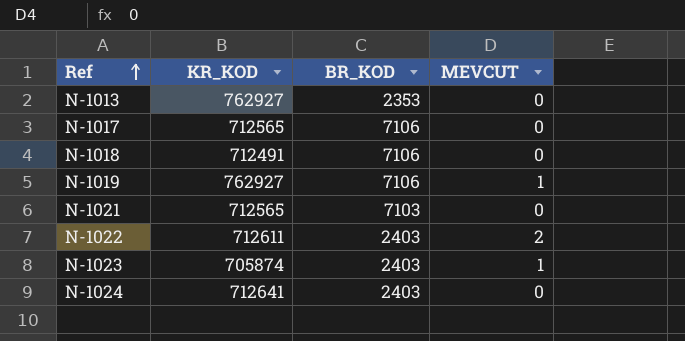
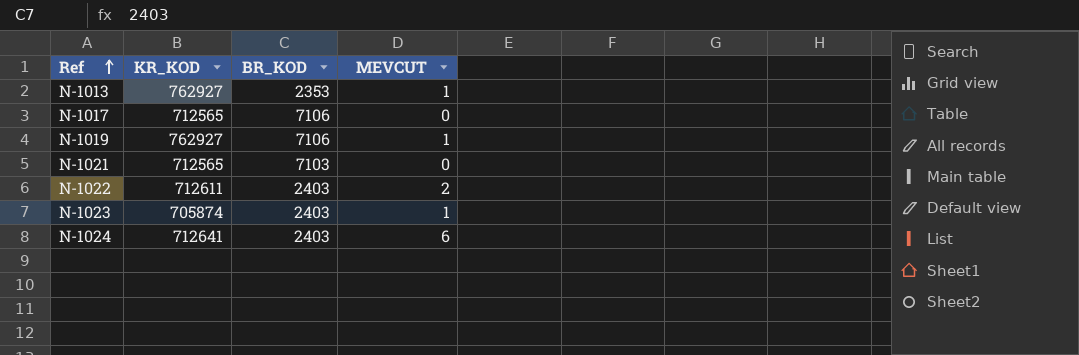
row N-1018: 712491 | 7106 | 0 -> none
N-1013 | MEVCUT: 0 -> 1
N-1024 | MEVCUT: 0 -> 6

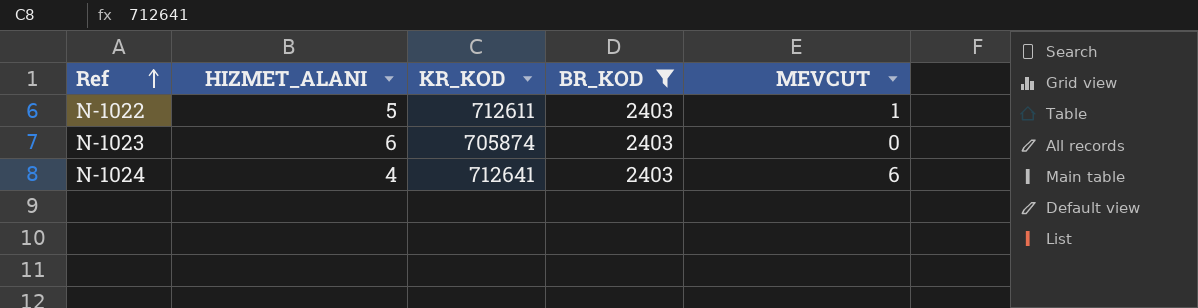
filter: none -> BR_KOD = 2403
column HIZMET_ALANI | position: none -> 2
N-1022 | MEVCUT: 2 -> 1
N-1023 | MEVCUT: 1 -> 0

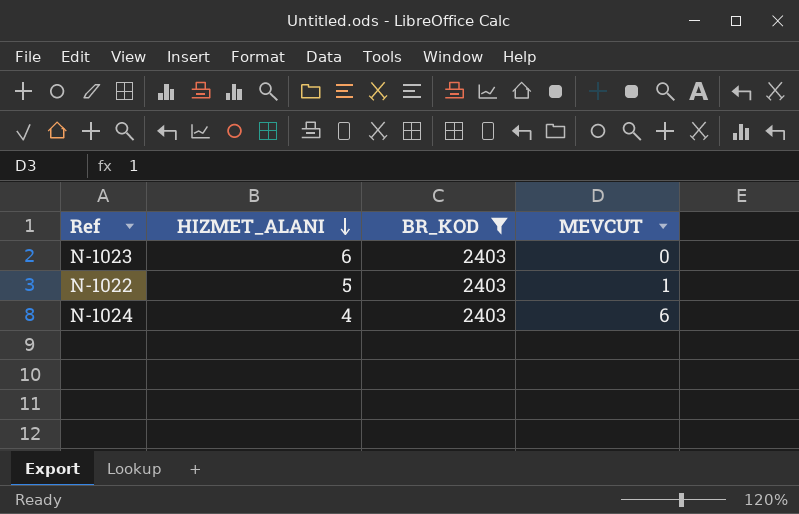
row order: Ref ascending -> HIZMET_ALANI descending
column KR_KOD | position: 3 -> none

